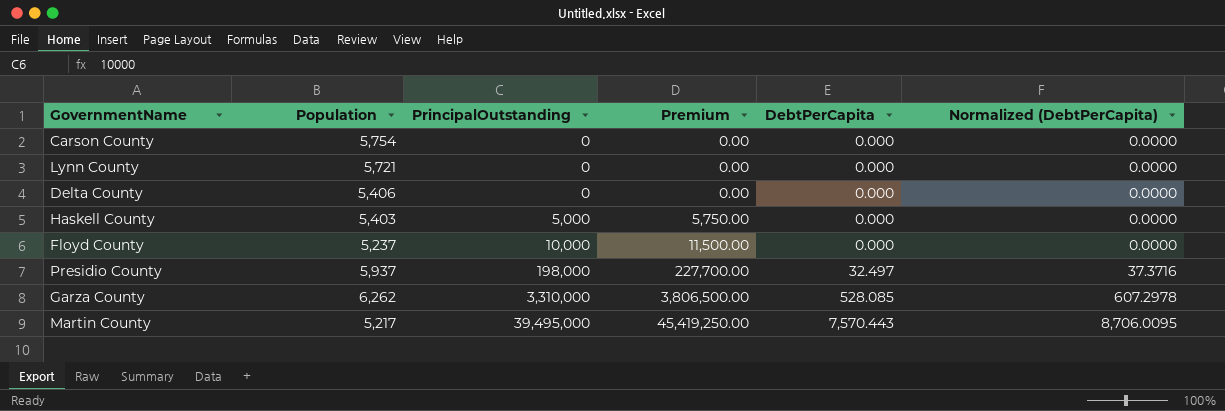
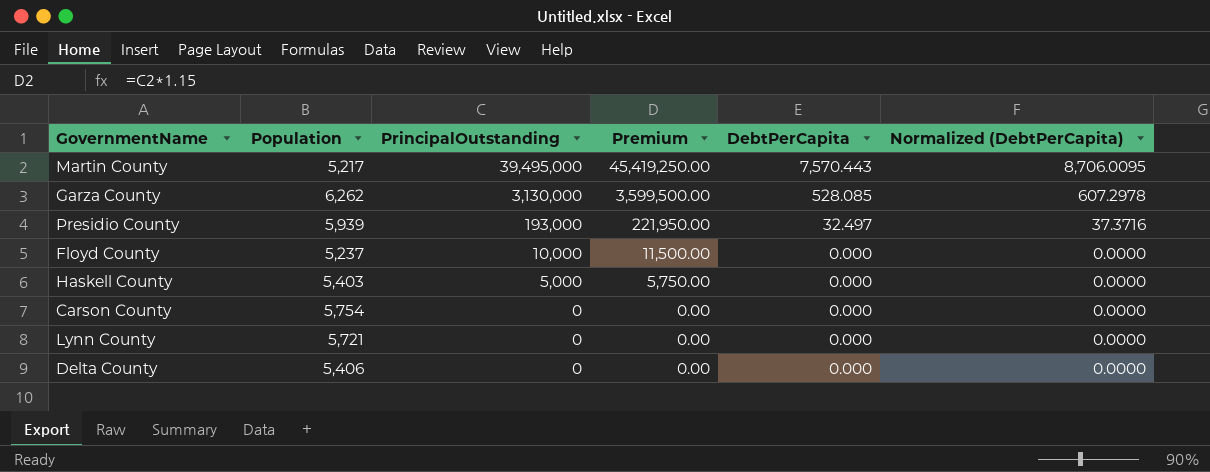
row order: PrincipalOutstanding ascending -> PrincipalOutstanding descending
Garza County | PrincipalOutstanding: 3,310,000 -> 3,130,000
Garza County | Premium: 3,806,500.00 -> 3,599,500.00
Presidio County | Population: 5,937 -> 5,939
Presidio County | PrincipalOutstanding: 198,000 -> 193,000
Presidio County | Premium: 227,700.00 -> 221,950.00

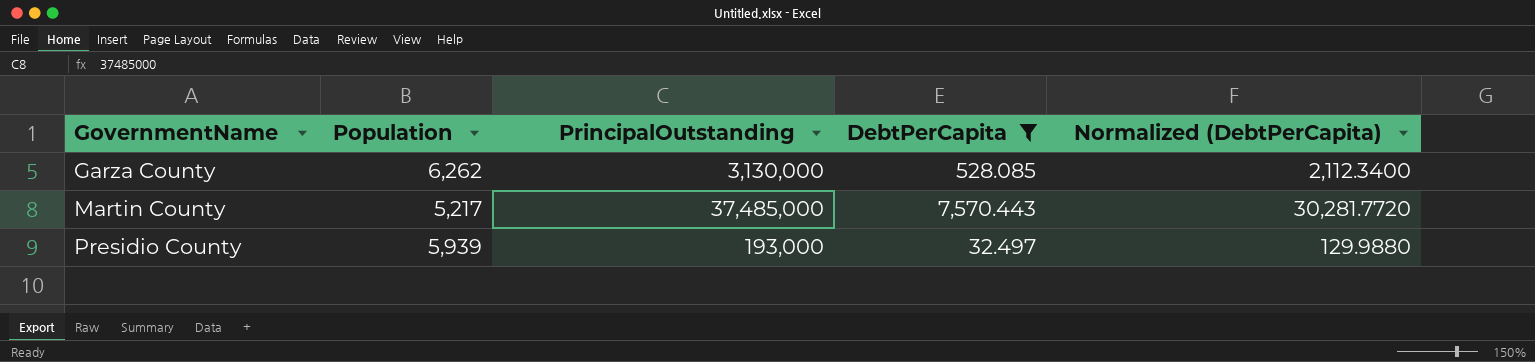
filter: none -> DebtPerCapita != 0.000
row order: PrincipalOutstanding descending -> GovernmentName ascending
column Premium | formula: [PrincipalOutstanding] * 1.15 -> none
column Normalized (DebtPerCapita) | formula: [DebtPerCapita] * 1.15 -> [DebtPerCapita] * 4
Martin County | PrincipalOutstanding: 39,495,000 -> 37,485,000

